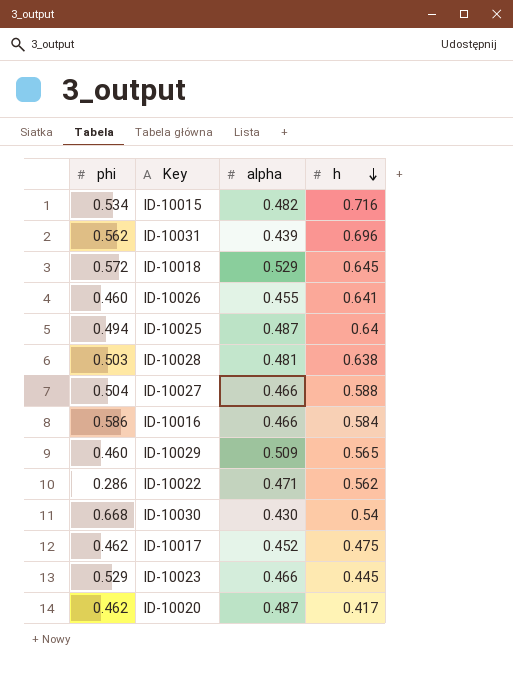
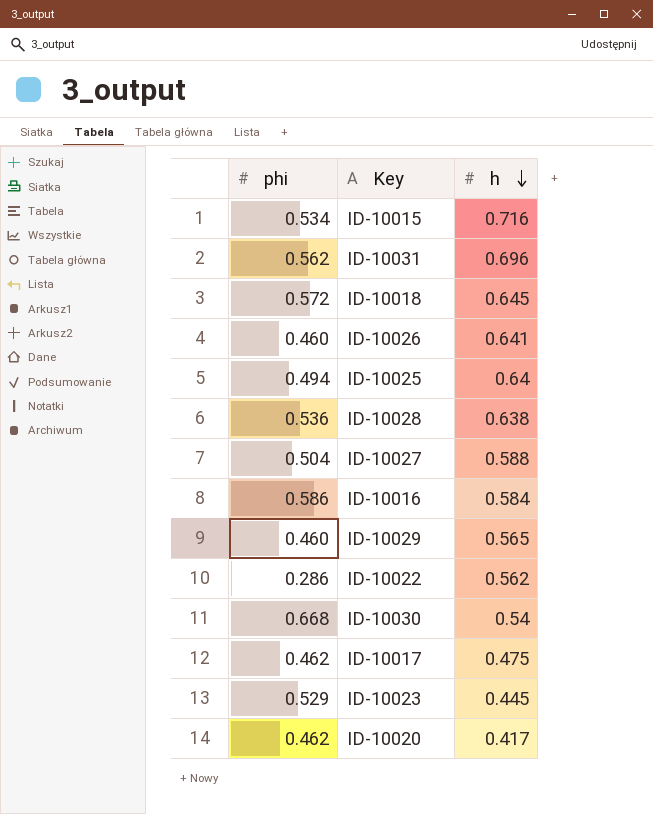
column alpha | position: 3 -> none
ID-10028 | phi: 0.503 -> 0.536

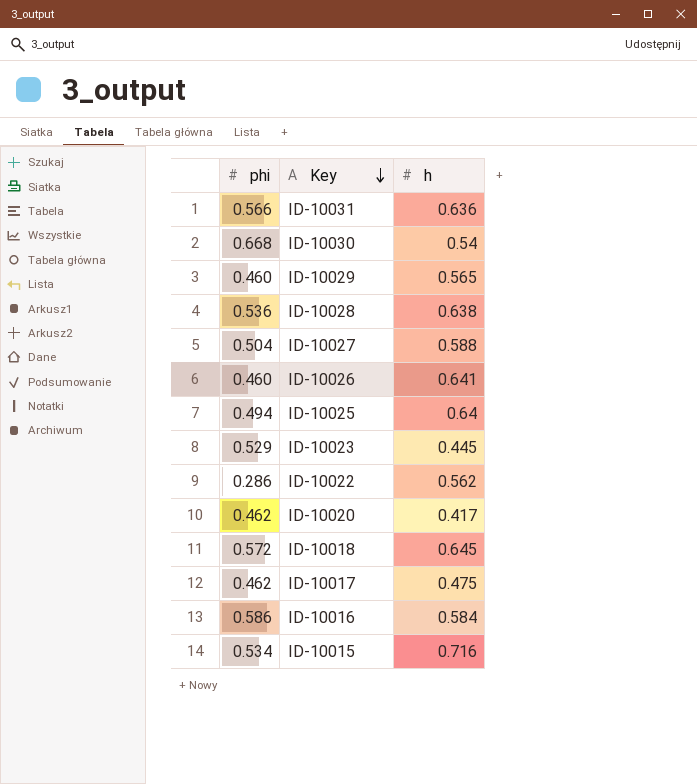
row order: h descending -> Key descending
ID-10031 | phi: 0.562 -> 0.566
ID-10031 | h: 0.696 -> 0.636

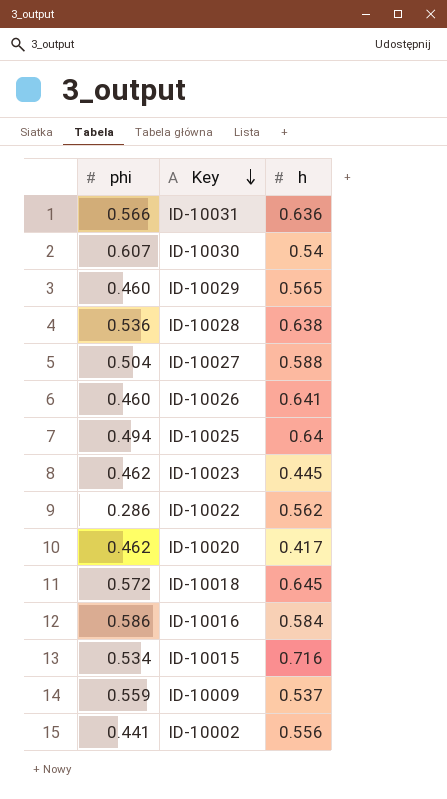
row ID-10017: 0.462 | 0.475 -> none
ID-10030 | phi: 0.668 -> 0.607
ID-10023 | phi: 0.529 -> 0.462
row ID-10009: none -> 0.559 | 0.537
row ID-10002: none -> 0.441 | 0.556

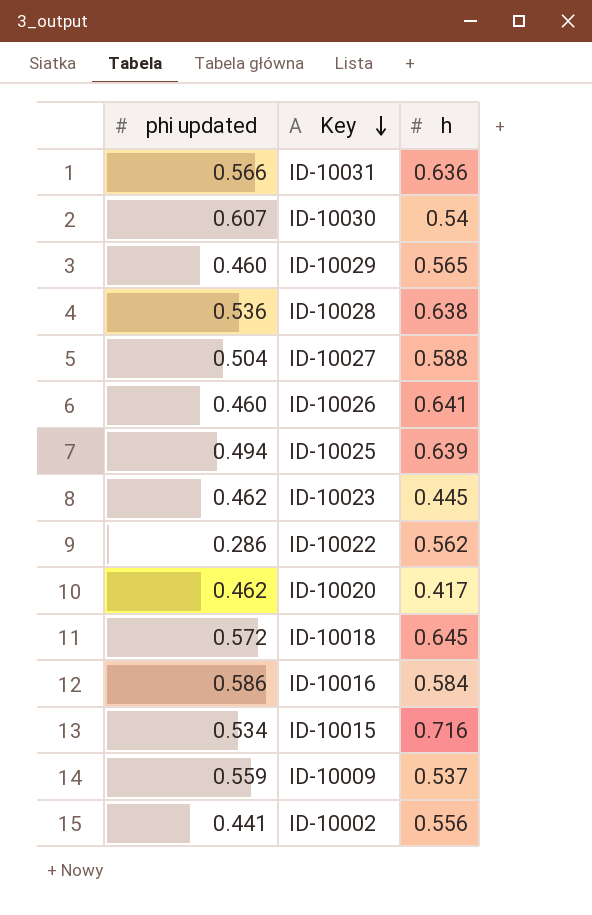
column name: phi -> phi updated
ID-10025 | h: 0.64 -> 0.639

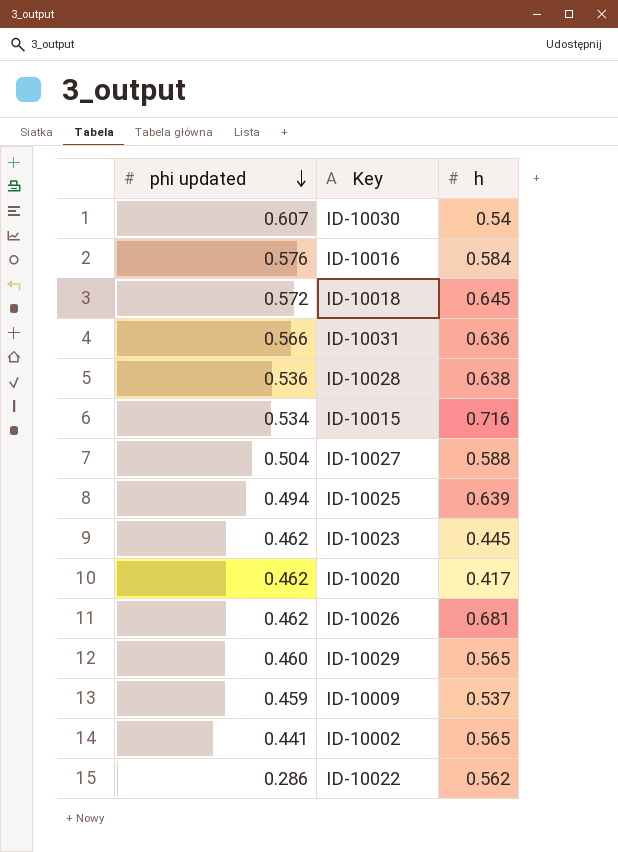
row order: Key descending -> phi updated descending
ID-10016 | phi updated: 0.586 -> 0.576
ID-10026 | phi updated: 0.460 -> 0.462
ID-10026 | h: 0.641 -> 0.681
ID-10009 | phi updated: 0.559 -> 0.459
ID-10002 | h: 0.556 -> 0.565

